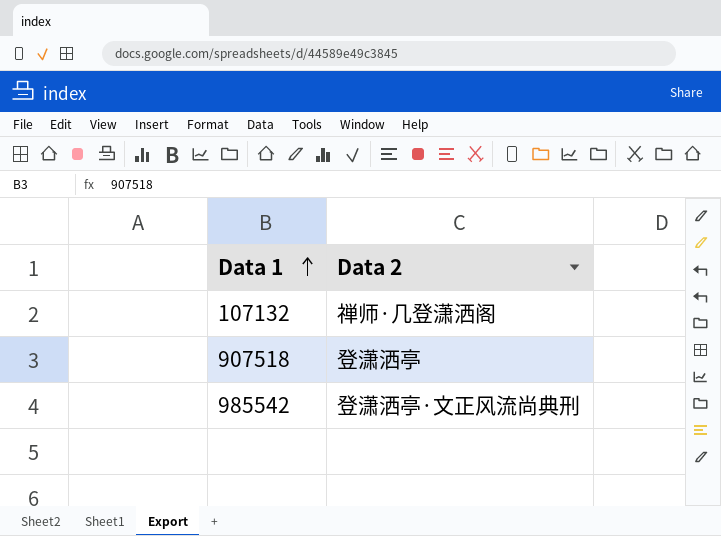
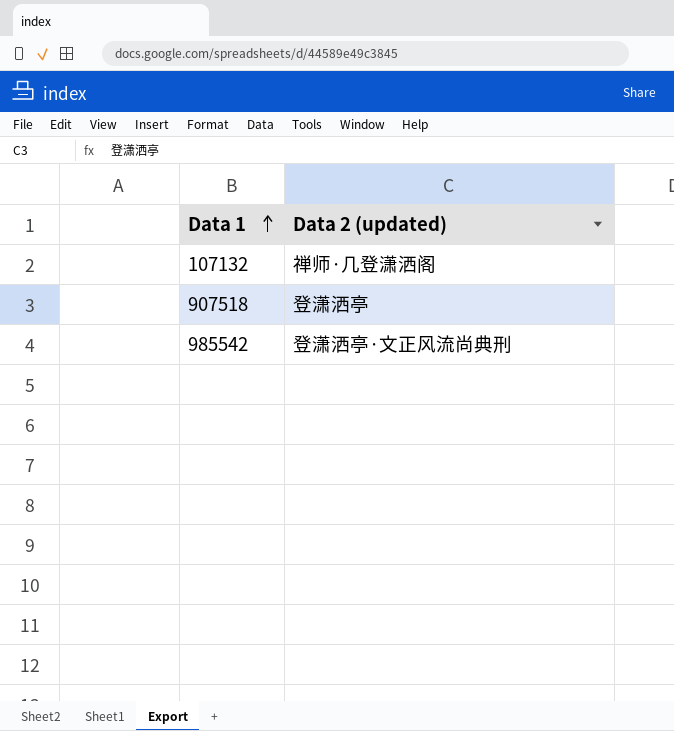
column name: Data 2 -> Data 2 (updated)

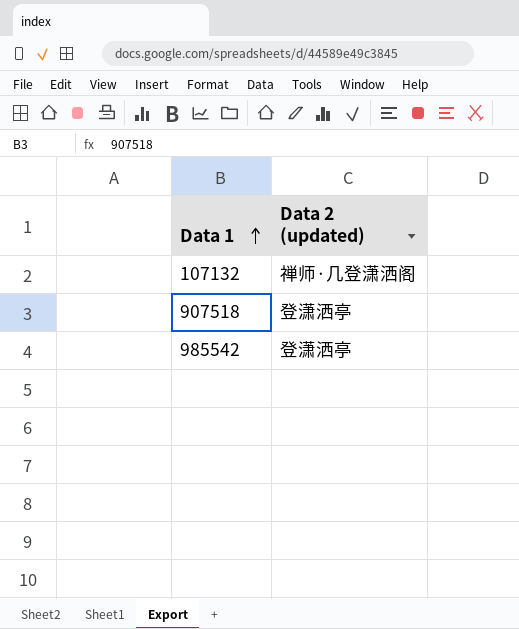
985542 | Data 2 (updated): 登潇洒亭·文正风流尚典刑 -> 登潇洒亭

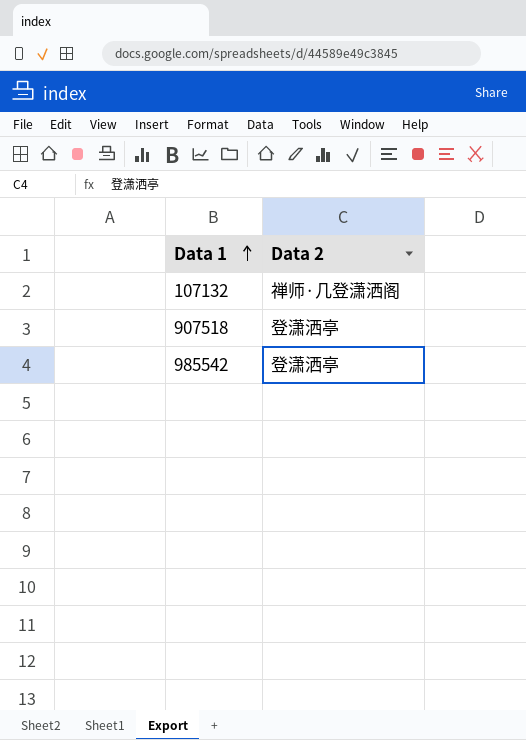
column name: Data 2 (updated) -> Data 2

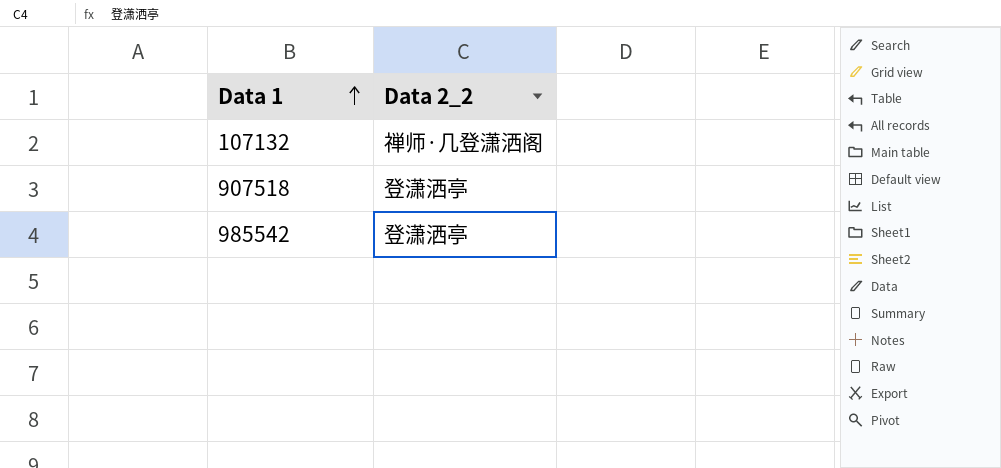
column name: Data 2 -> Data 2_2

